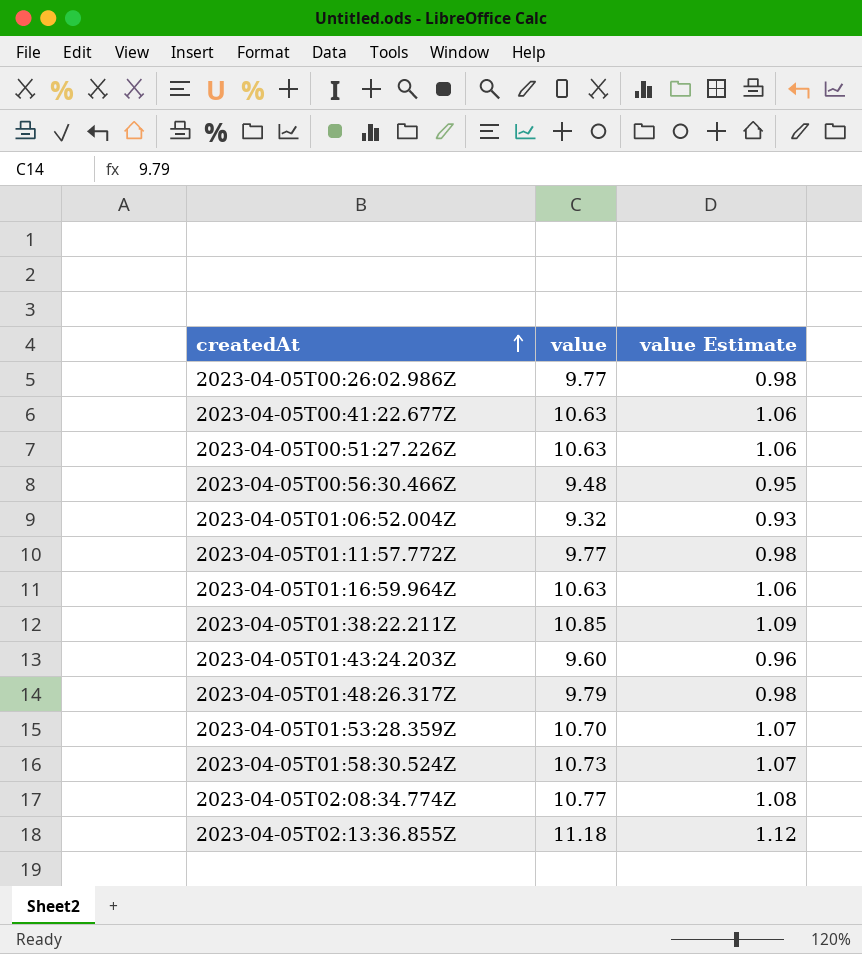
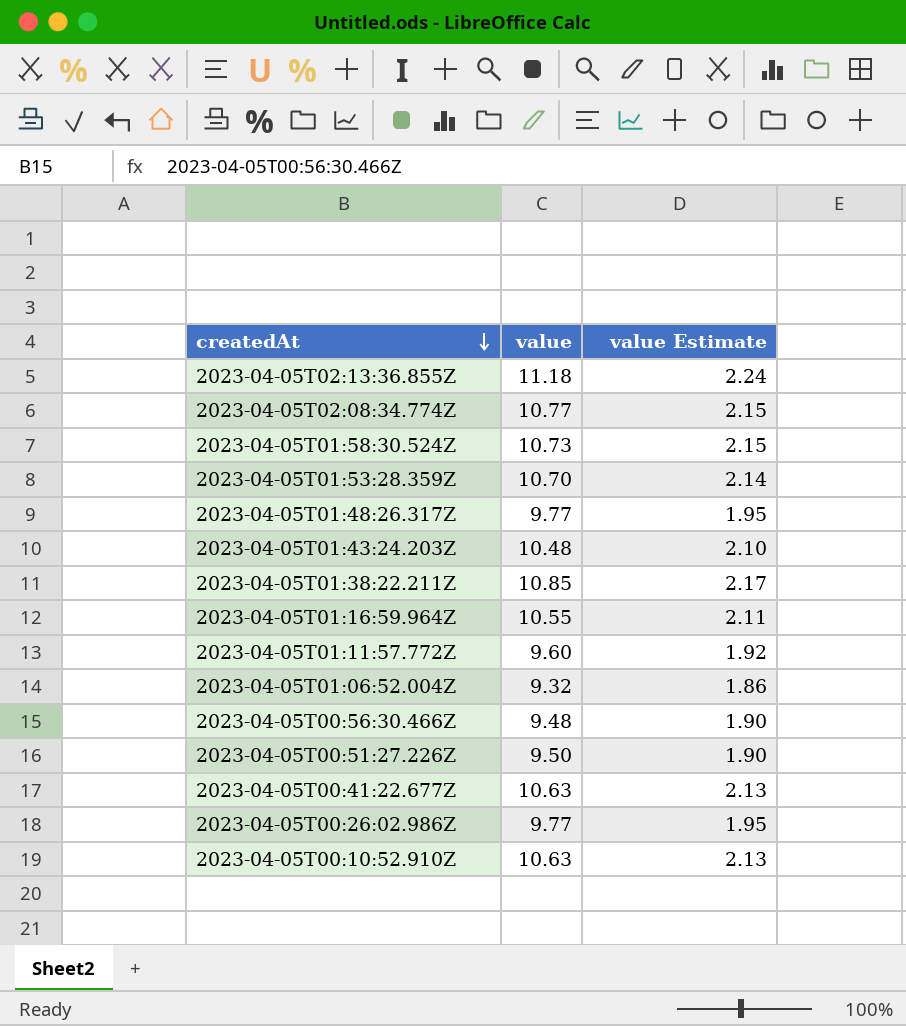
row order: createdAt ascending -> createdAt descending
column value Estimate | formula: [value] * 0.1 -> [value] * 0.2
2023-04-05T01:48:26.317Z | value: 9.79 -> 9.77
2023-04-05T01:43:24.203Z | value: 9.60 -> 10.48
2023-04-05T01:16:59.964Z | value: 10.63 -> 10.55
2023-04-05T01:11:57.772Z | value: 9.77 -> 9.60
2023-04-05T00:51:27.226Z | value: 10.63 -> 9.50
row 2023-04-05T00:10:52.910Z: none -> 10.63 | 2.13

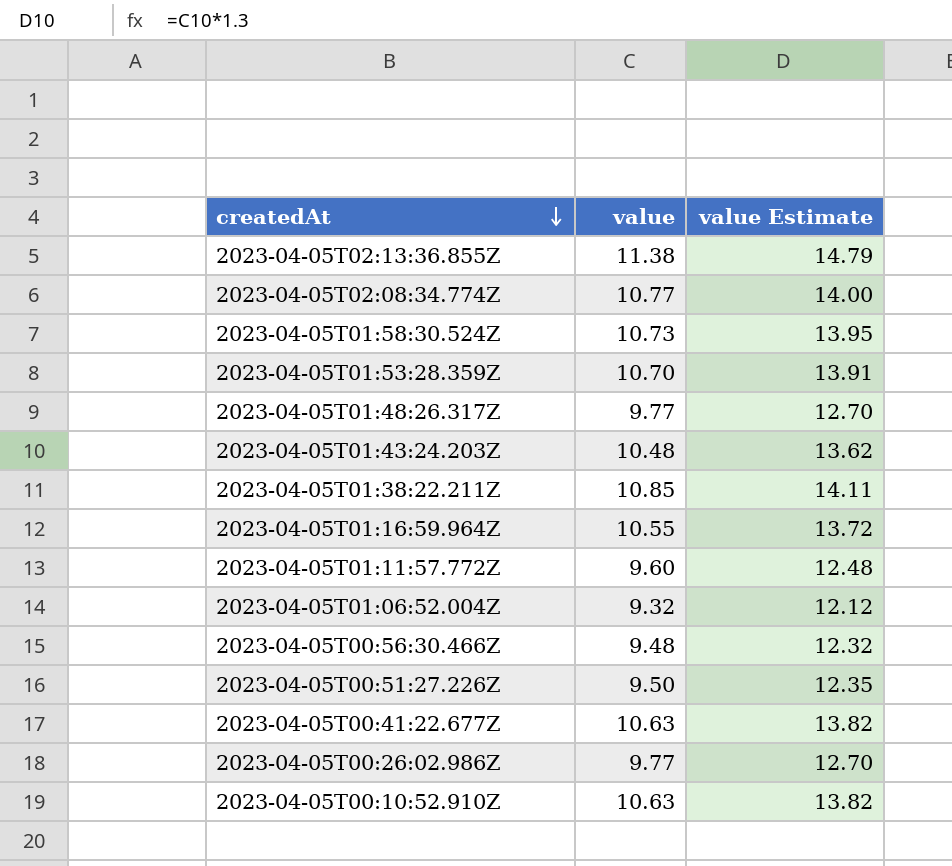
column value Estimate | formula: [value] * 0.2 -> [value] * 1.3
2023-04-05T02:13:36.855Z | value: 11.18 -> 11.38

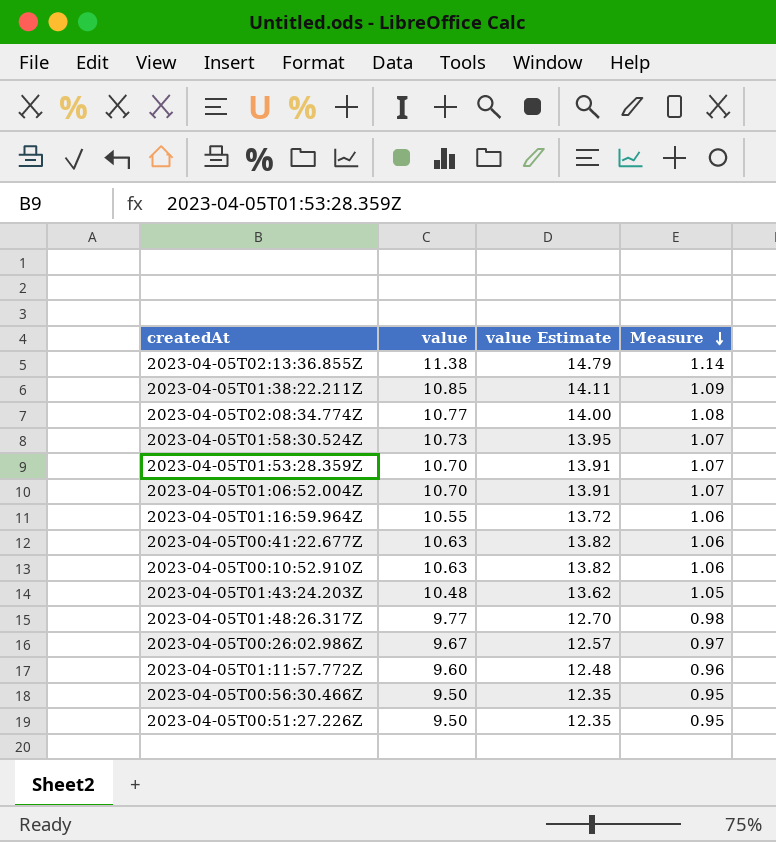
row order: createdAt descending -> Measure descending
column Measure | formula: none -> [value] * 0.1
2023-04-05T01:06:52.004Z | value: 9.32 -> 10.70
2023-04-05T01:06:52.004Z | value Estimate: 12.12 -> 13.91
2023-04-05T00:26:02.986Z | value: 9.77 -> 9.67
2023-04-05T00:26:02.986Z | value Estimate: 12.70 -> 12.57
2023-04-05T00:56:30.466Z | value: 9.48 -> 9.50
2023-04-05T00:56:30.466Z | value Estimate: 12.32 -> 12.35

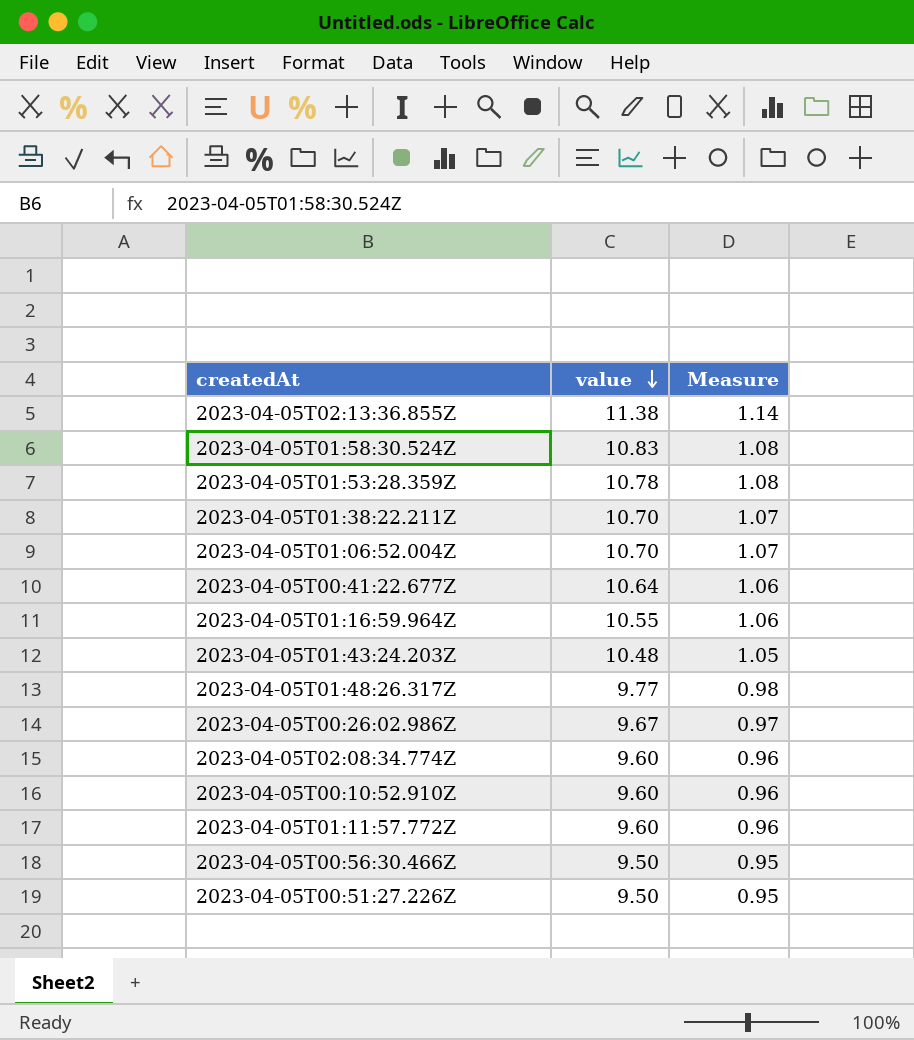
row order: Measure descending -> value descending
column value Estimate | formula: [value] * 1.3 -> none
2023-04-05T01:58:30.524Z | value: 10.73 -> 10.83
2023-04-05T01:58:30.524Z | Measure: 1.07 -> 1.08
2023-04-05T01:53:28.359Z | value: 10.70 -> 10.78
2023-04-05T01:53:28.359Z | Measure: 1.07 -> 1.08
2023-04-05T01:38:22.211Z | value: 10.85 -> 10.70
2023-04-05T01:38:22.211Z | Measure: 1.09 -> 1.07
2023-04-05T00:41:22.677Z | value: 10.63 -> 10.64
2023-04-05T02:08:34.774Z | value: 10.77 -> 9.60
2023-04-05T02:08:34.774Z | Measure: 1.08 -> 0.96
2023-04-05T00:10:52.910Z | value: 10.63 -> 9.60
2023-04-05T00:10:52.910Z | Measure: 1.06 -> 0.96

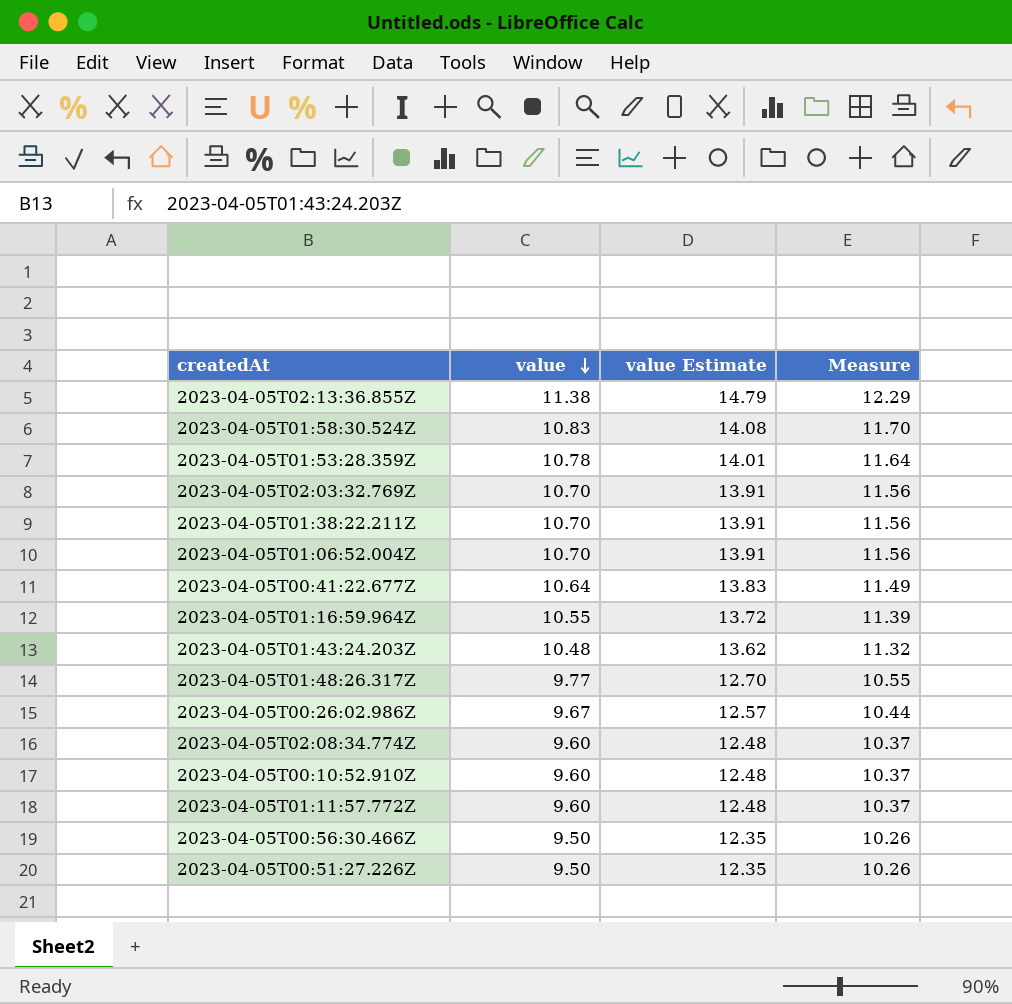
column value Estimate | formula: none -> [value] * 1.3
column Measure | formula: [value] * 0.1 -> [value] * 1.08
row 2023-04-05T02:03:32.769Z: none -> 10.70 | 13.91 | 11.56

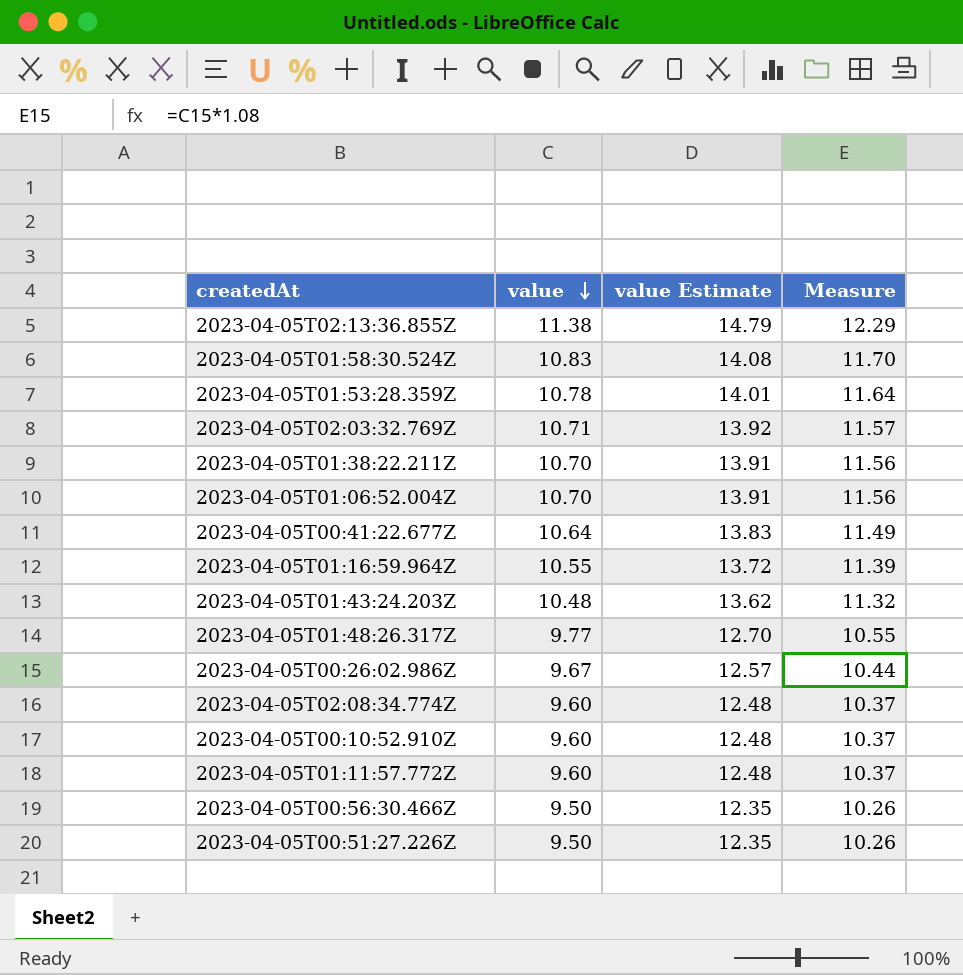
2023-04-05T02:03:32.769Z | value: 10.70 -> 10.71
2023-04-05T02:03:32.769Z | value Estimate: 13.91 -> 13.92
2023-04-05T02:03:32.769Z | Measure: 11.56 -> 11.57

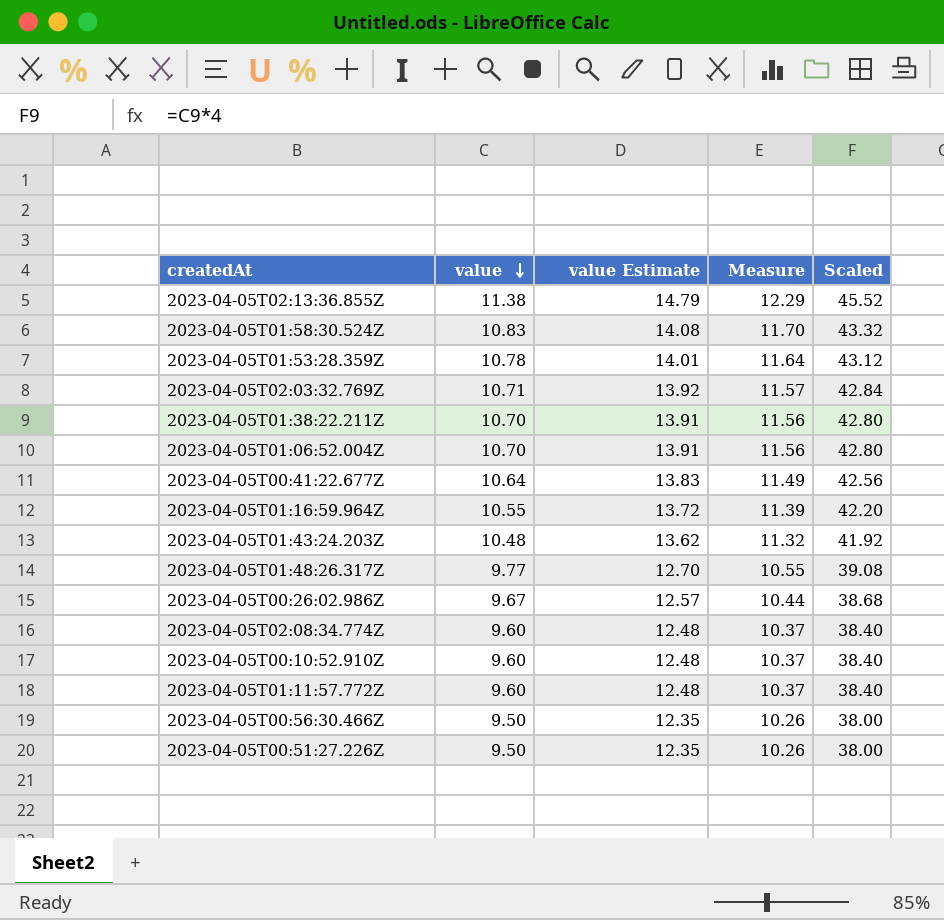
column Scaled | formula: none -> [value] * 4

